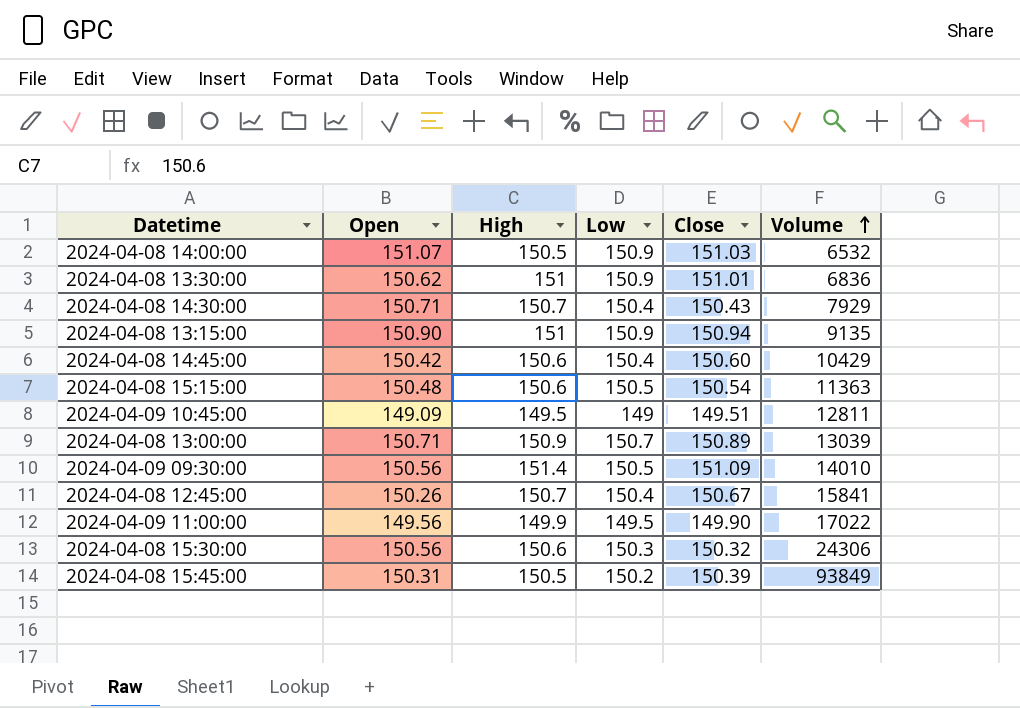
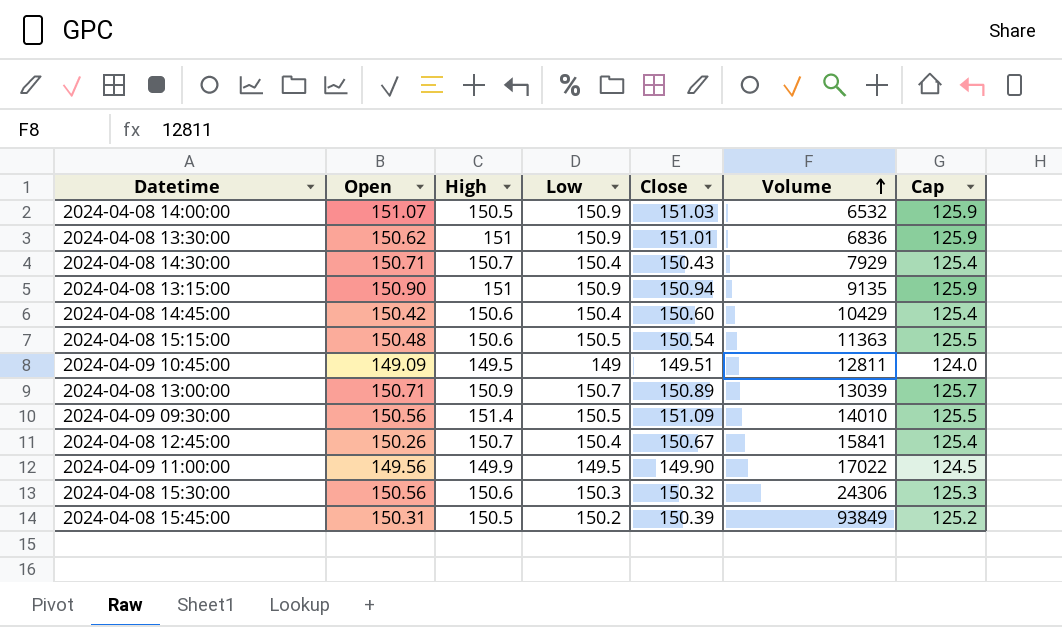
column Cap | formula: none -> [Low] - 25

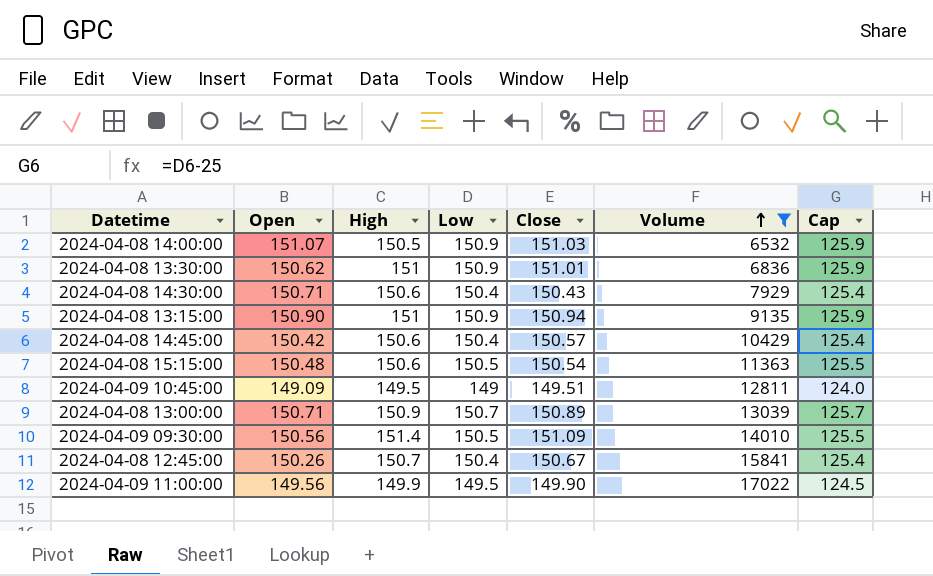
filter: none -> Volume <= 17022
2024-04-08 14:30:00 | High: 150.7 -> 150.6
2024-04-08 14:45:00 | Close: 150.60 -> 150.57

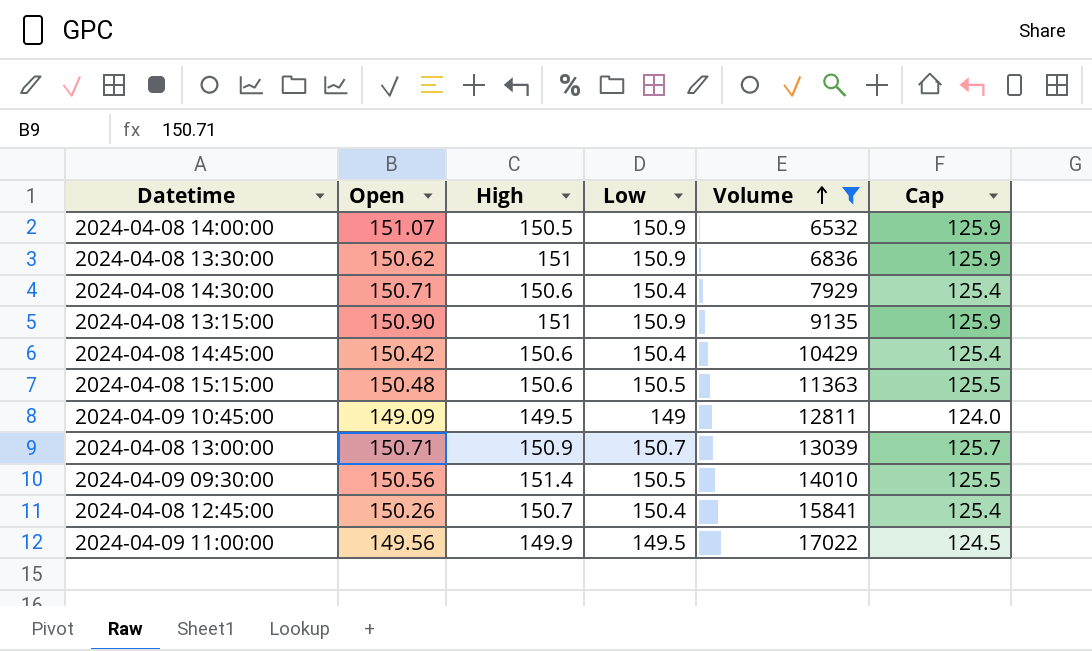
column Close | position: 5 -> none

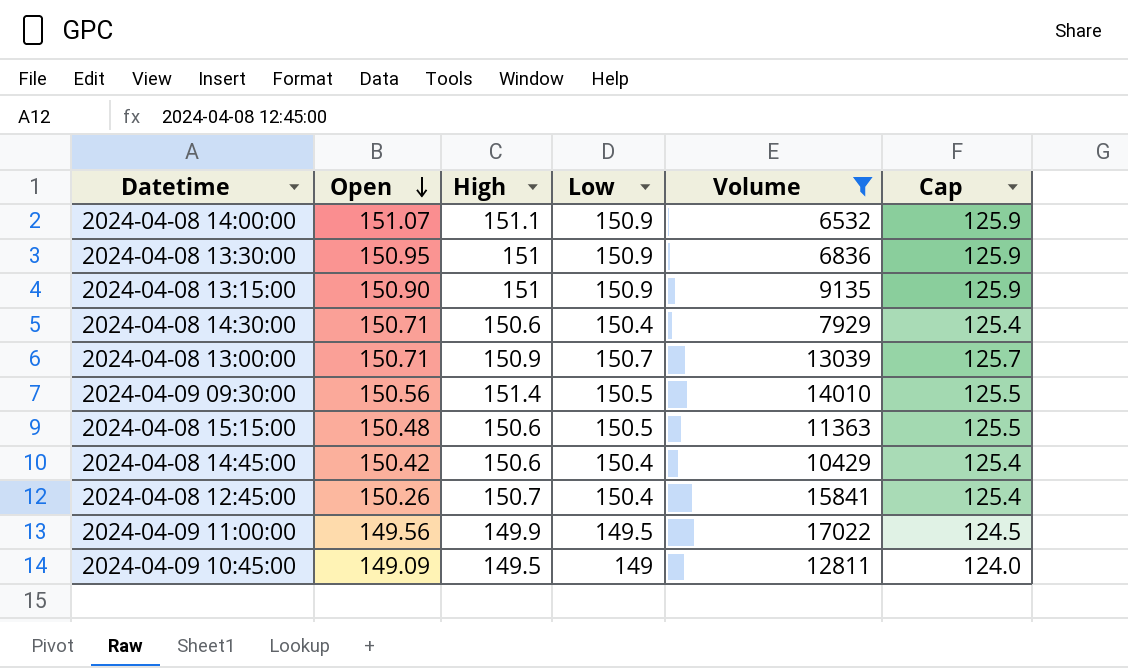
row order: Volume ascending -> Open descending
2024-04-08 14:00:00 | High: 150.5 -> 151.1
2024-04-08 13:30:00 | Open: 150.62 -> 150.95

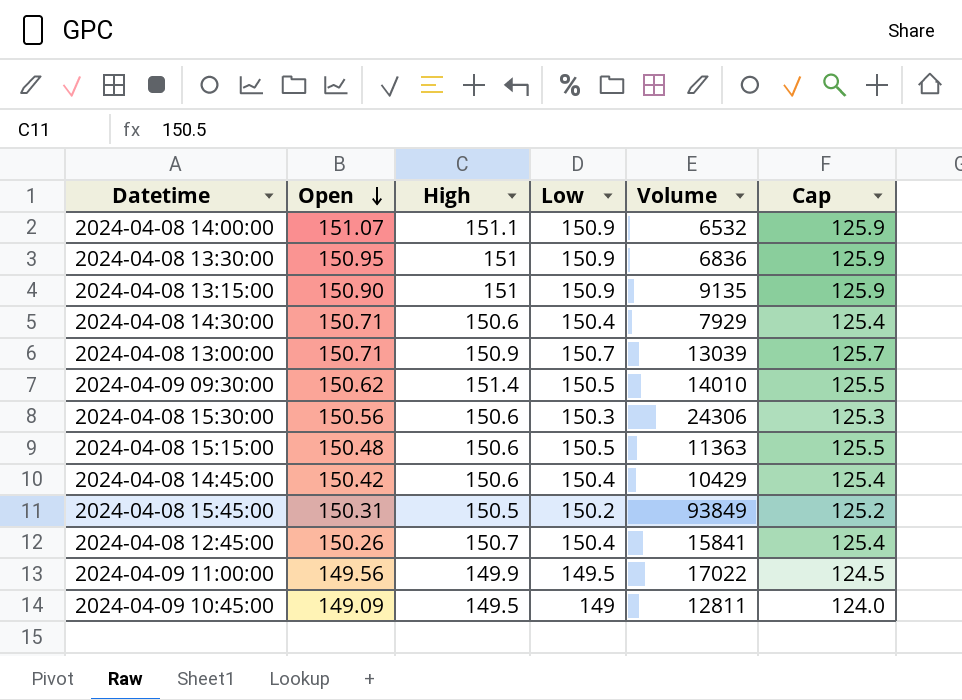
filter: Volume <= 17022 -> none
2024-04-09 09:30:00 | Open: 150.56 -> 150.62

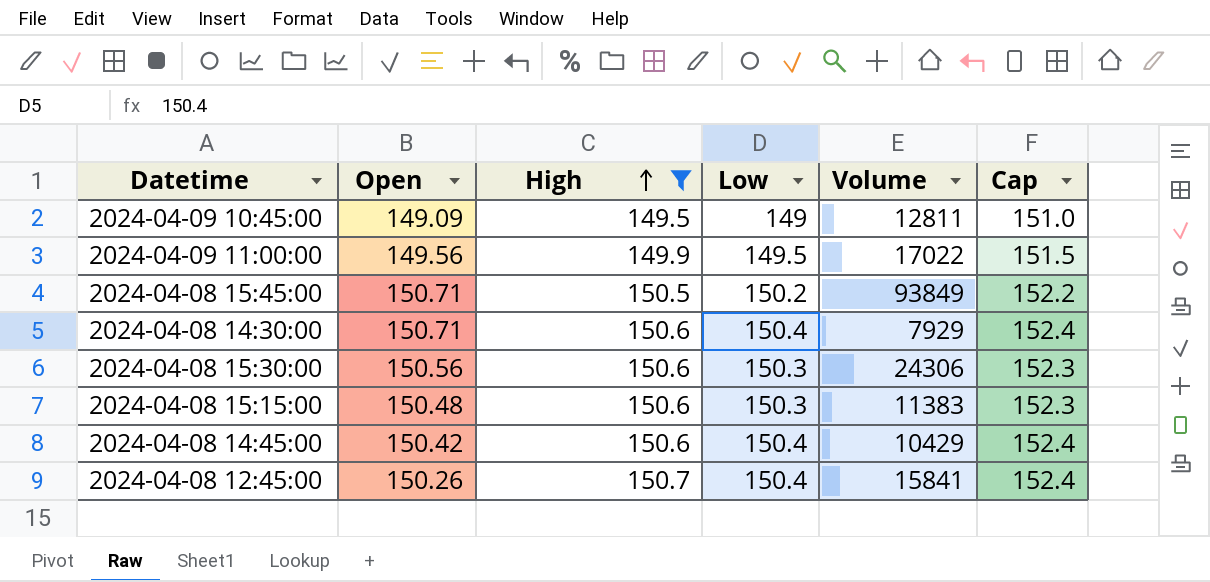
filter: none -> High <= 150.7
row order: Open descending -> High ascending
column Cap | formula: [Low] - 25 -> [Low] + 2
2024-04-08 15:45:00 | Open: 150.31 -> 150.71
2024-04-08 15:15:00 | Low: 150.5 -> 150.3
2024-04-08 15:15:00 | Volume: 11363 -> 11383

